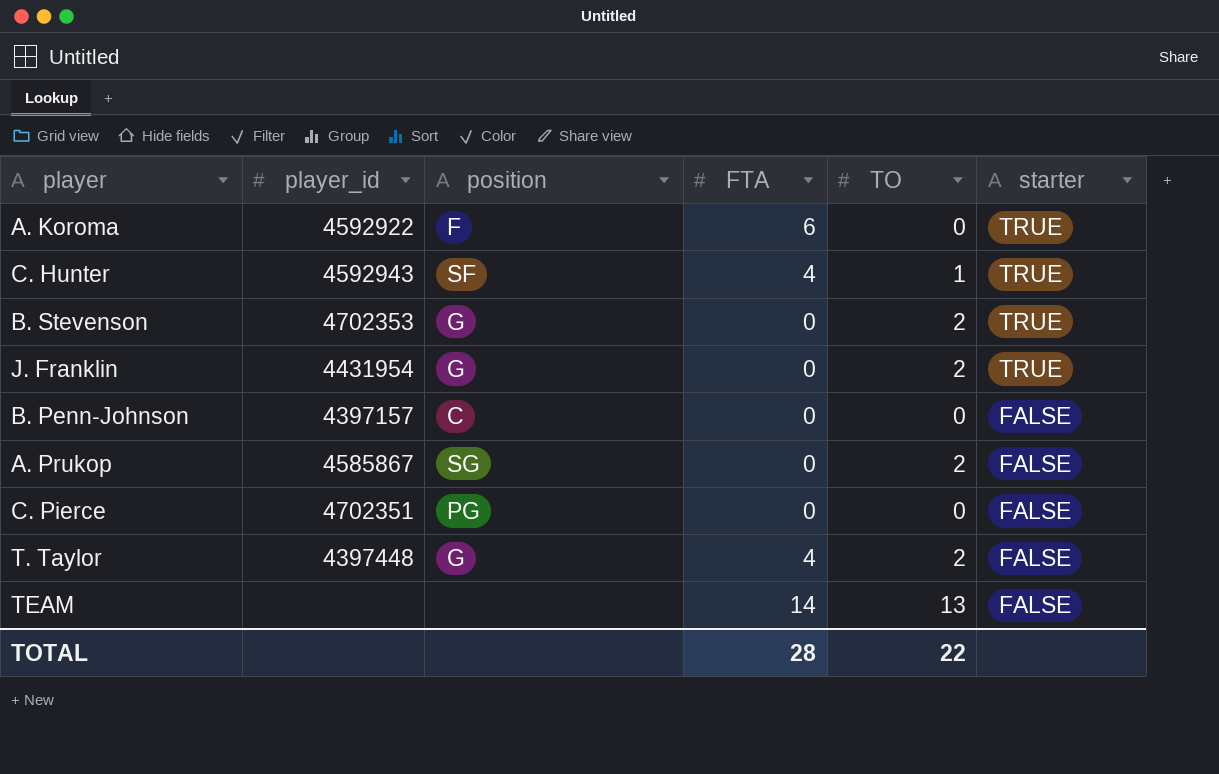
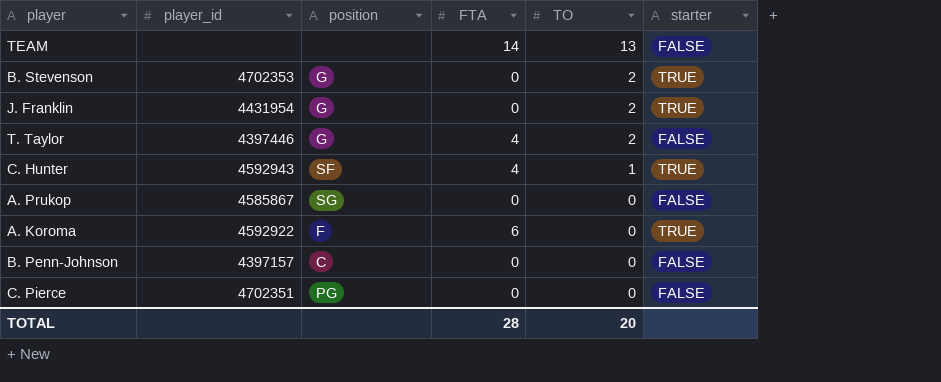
row order: starter descending -> TO descending
T. Taylor | player_id: 4397448 -> 4397446
A. Prukop | TO: 2 -> 0
TOTAL | TO: 22 -> 20

